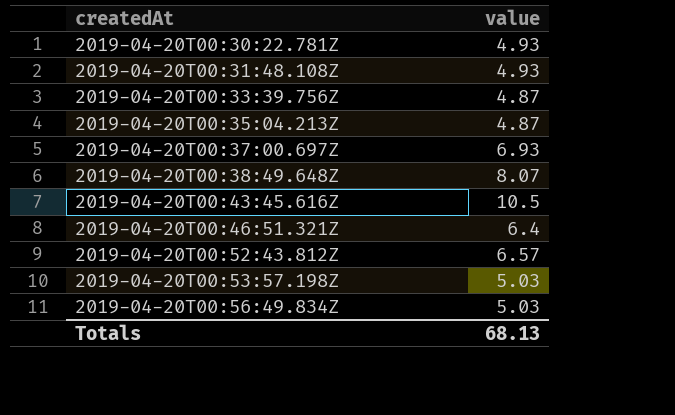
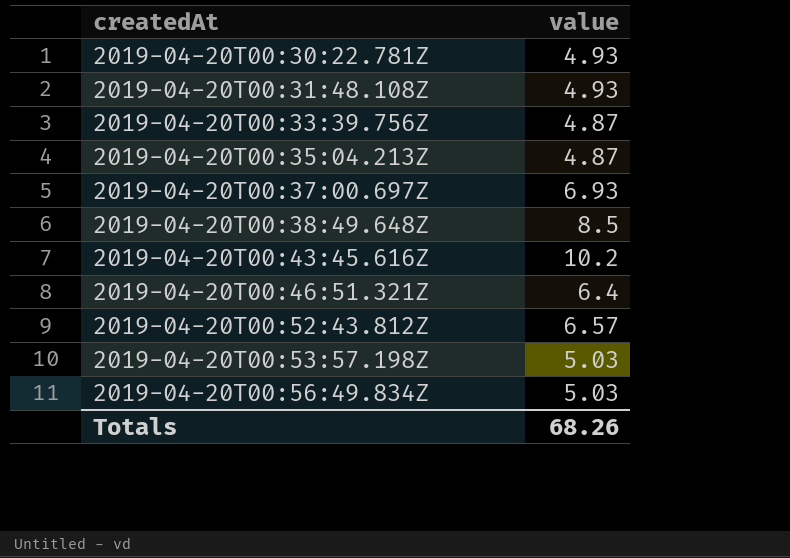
2019-04-20T00:38:49.648Z | value: 8.07 -> 8.5
2019-04-20T00:43:45.616Z | value: 10.5 -> 10.2
Totals | value: 68.13 -> 68.26

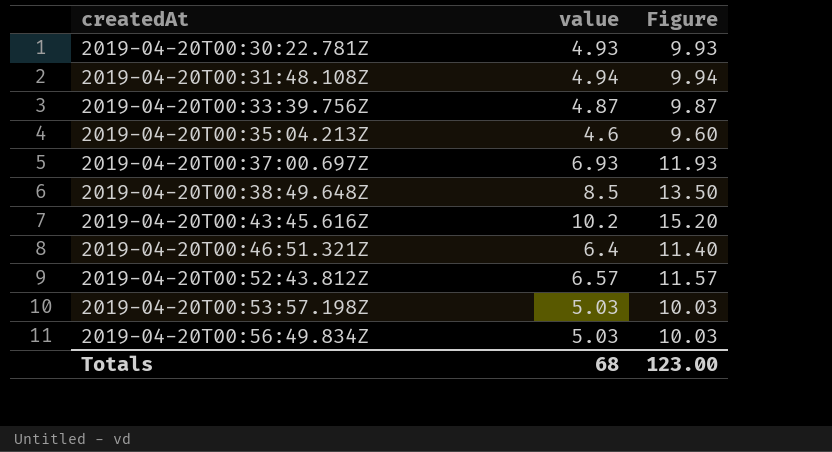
column Figure | formula: none -> [value] + 5
2019-04-20T00:31:48.108Z | value: 4.93 -> 4.94
2019-04-20T00:35:04.213Z | value: 4.87 -> 4.6
Totals | value: 68.26 -> 68

